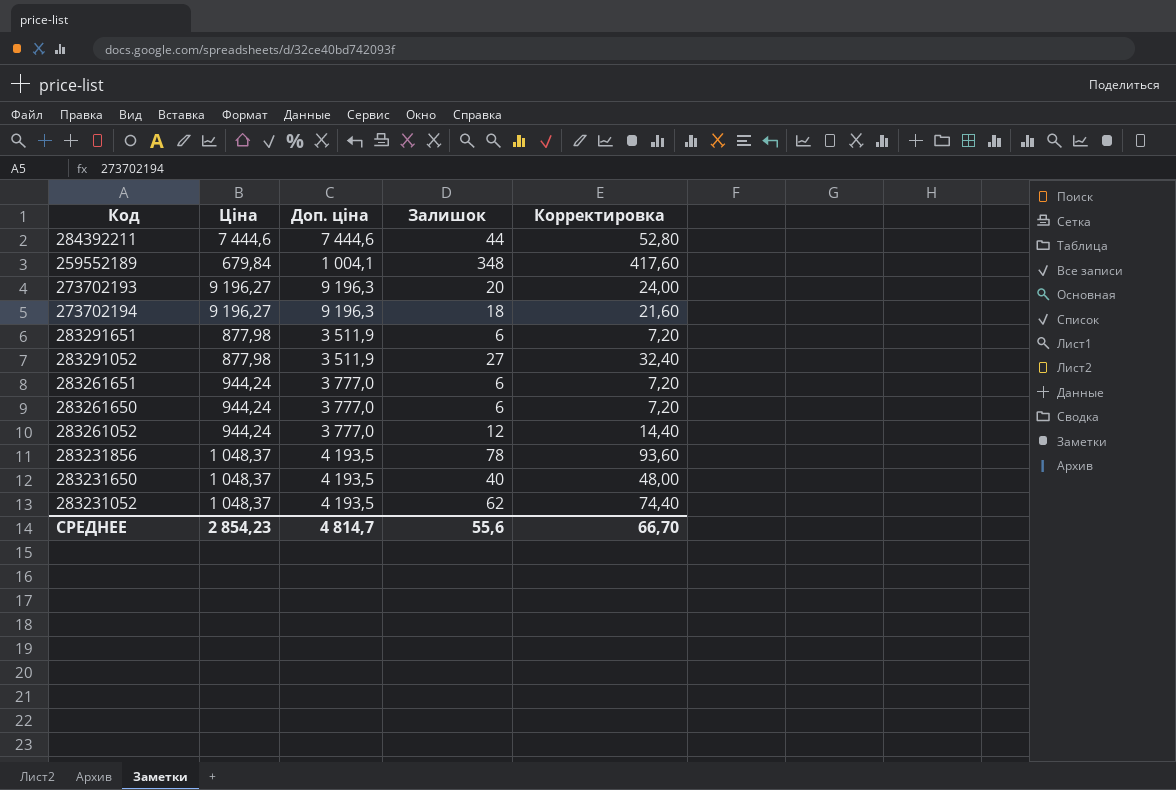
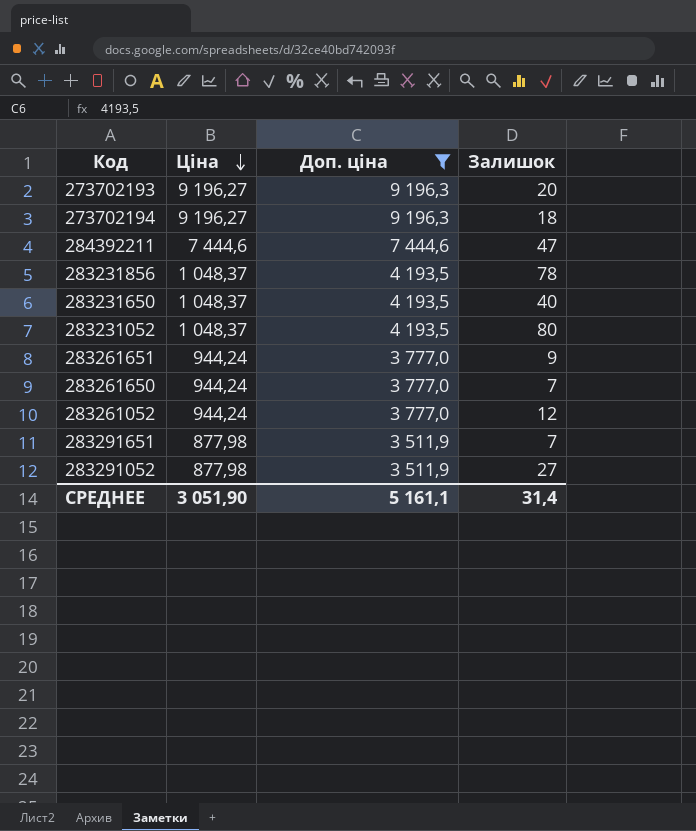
filter: none -> Доп. ціна != 1 004,1
row order: none -> Ціна descending
column Корректировка | formula: [Залишок] * 1,2 -> none
284392211 | Залишок: 44 -> 47
283231052 | Залишок: 62 -> 80
283261651 | Залишок: 6 -> 9
283261650 | Залишок: 6 -> 7
283291651 | Залишок: 6 -> 7
СРЕДНЕЕ | Ціна: 2 854,23 -> 3 051,90
СРЕДНЕЕ | Доп. ціна: 4 814,7 -> 5 161,1
СРЕДНЕЕ | Залишок: 55,6 -> 31,4

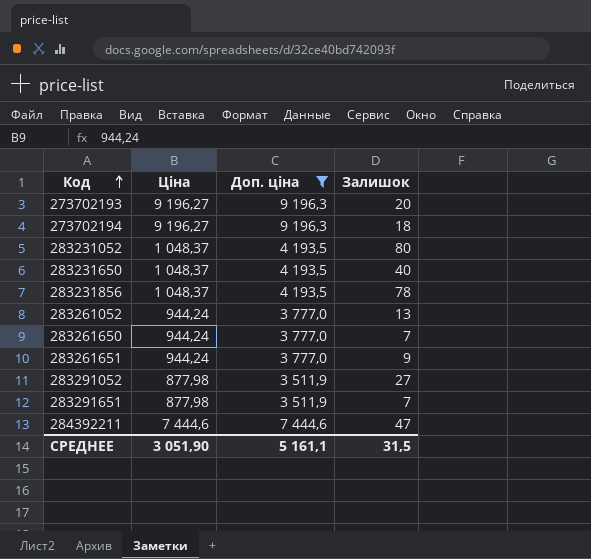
row order: Ціна descending -> Код ascending
283261052 | Залишок: 12 -> 13
СРЕДНЕЕ | Залишок: 31,4 -> 31,5

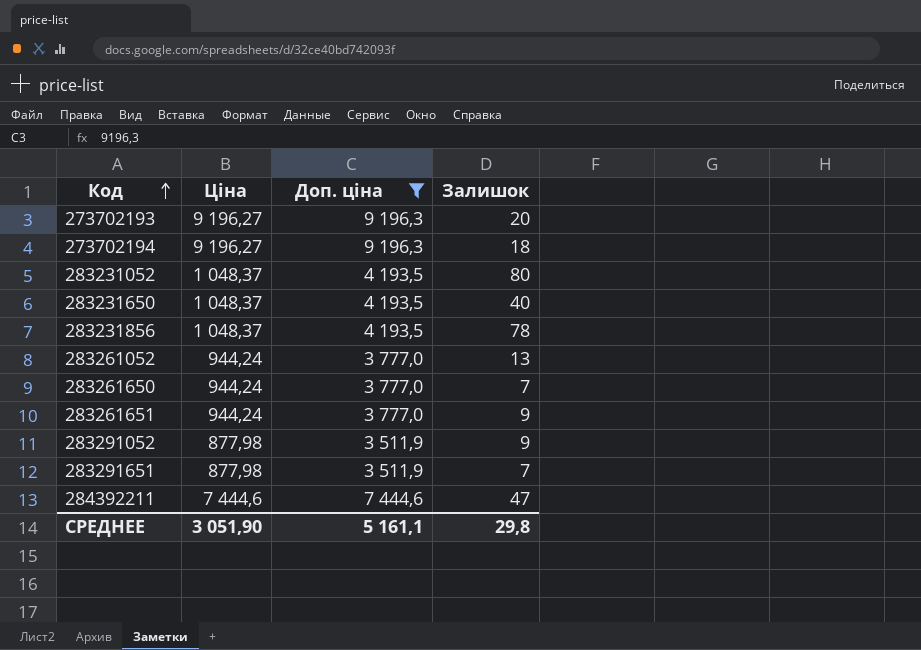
283291052 | Залишок: 27 -> 9
СРЕДНЕЕ | Залишок: 31,5 -> 29,8

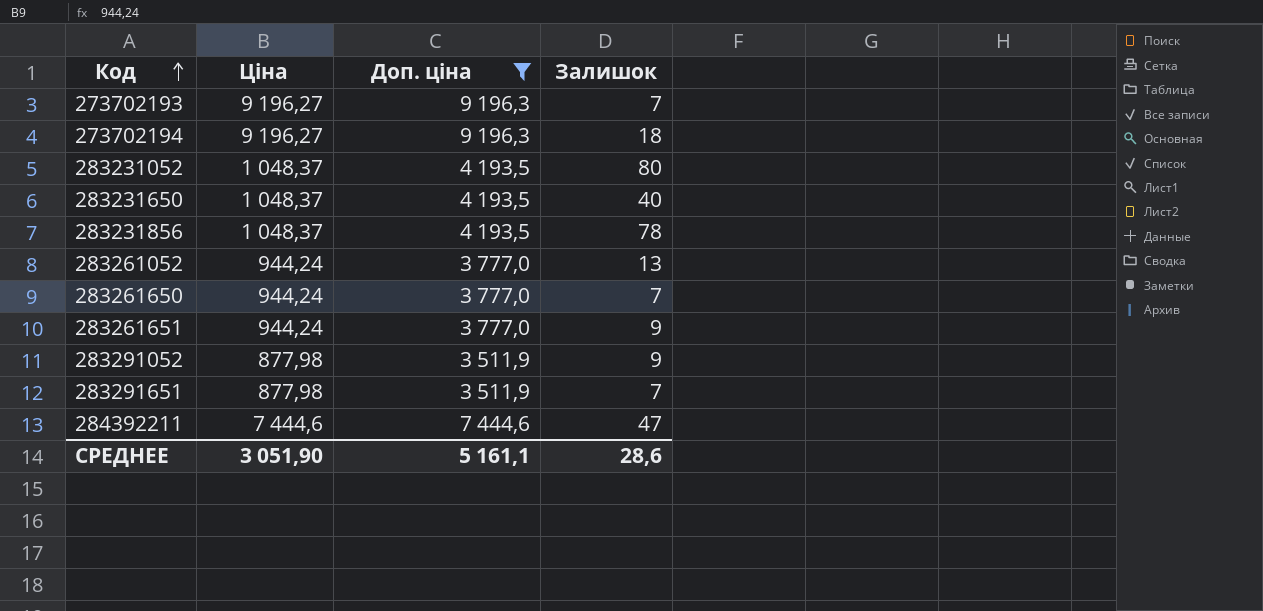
273702193 | Залишок: 20 -> 7
СРЕДНЕЕ | Залишок: 29,8 -> 28,6

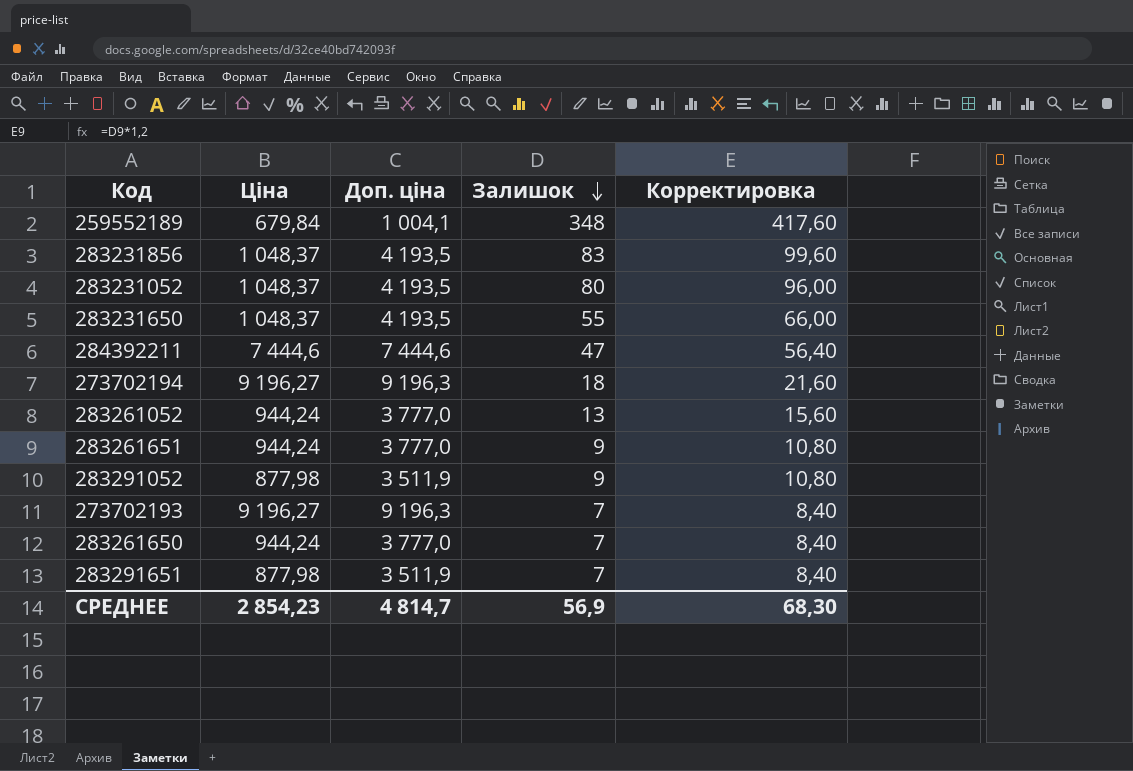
filter: Доп. ціна != 1 004,1 -> none
row order: Код ascending -> Залишок descending
column Корректировка | formula: none -> [Залишок] * 1,2
283231856 | Залишок: 78 -> 83
283231650 | Залишок: 40 -> 55
СРЕДНЕЕ | Ціна: 3 051,90 -> 2 854,23
СРЕДНЕЕ | Доп. ціна: 5 161,1 -> 4 814,7
СРЕДНЕЕ | Залишок: 28,6 -> 56,9

